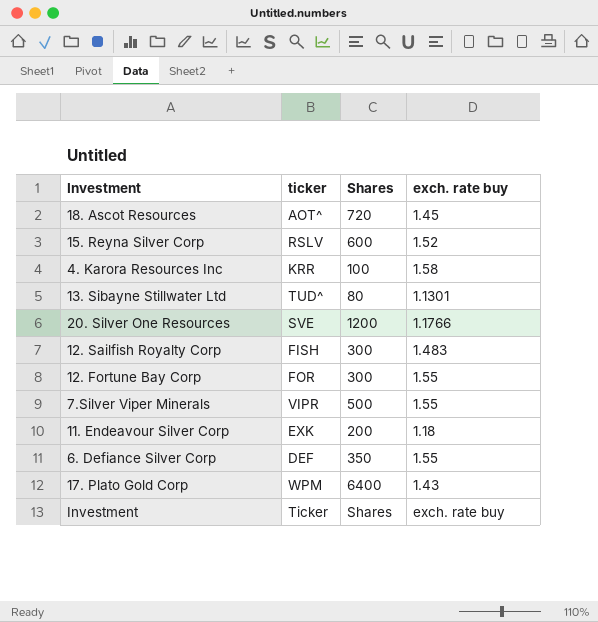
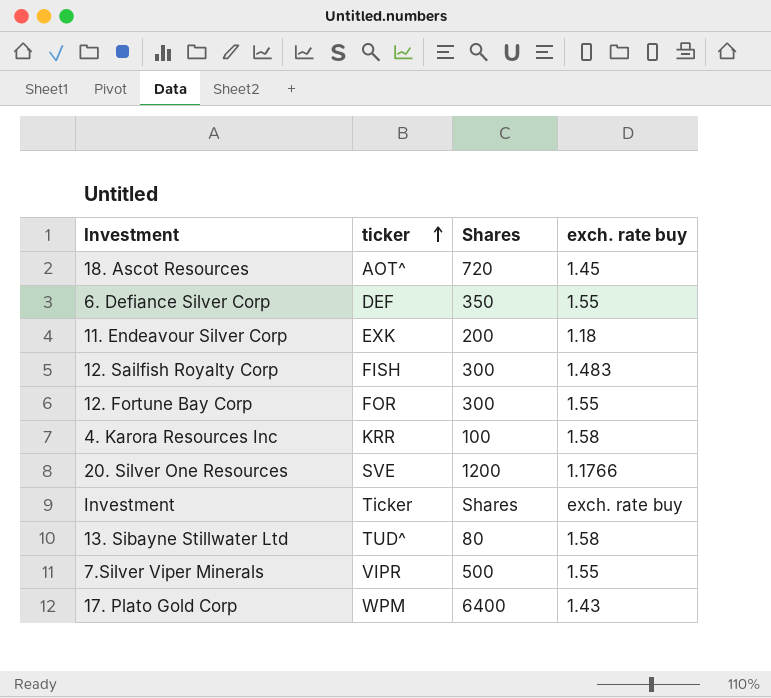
row order: none -> ticker ascending
row 15. Reyna Silver Corp: RSLV | 600 | 1.52 -> none
13. Sibayne Stillwater Ltd | exch. rate buy: 1.1301 -> 1.58

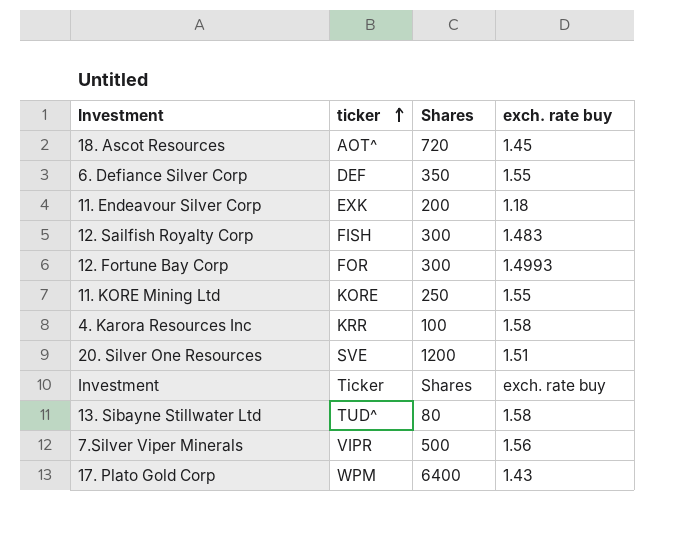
12. Fortune Bay Corp | exch. rate buy: 1.55 -> 1.4993
row 11. KORE Mining Ltd: none -> KORE | 250 | 1.55
20. Silver One Resources | exch. rate buy: 1.1766 -> 1.51
7.Silver Viper Minerals | exch. rate buy: 1.55 -> 1.56

